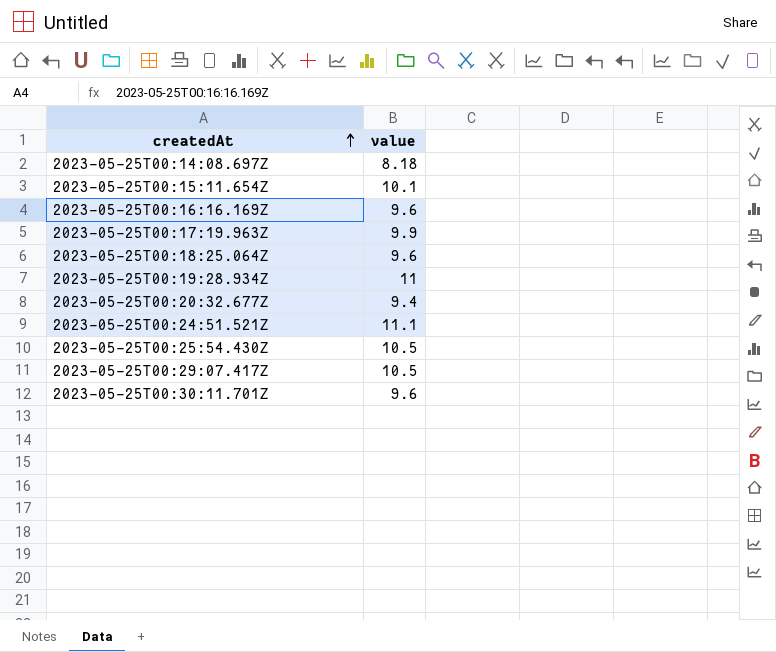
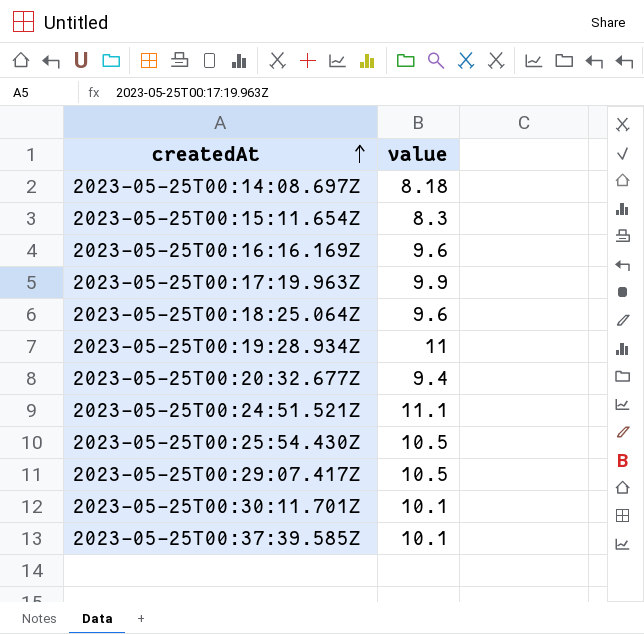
2023-05-25T00:15:11.654Z | value: 10.1 -> 8.3
2023-05-25T00:30:11.701Z | value: 9.6 -> 10.1
row 2023-05-25T00:37:39.585Z: none -> 10.1

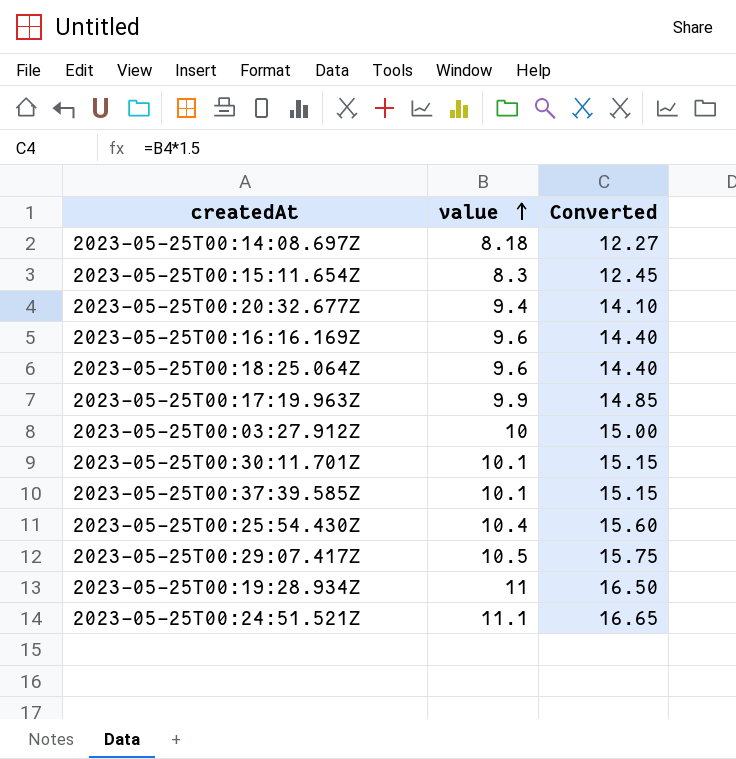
row order: createdAt ascending -> value ascending
column Converted | formula: none -> [value] * 1.5
row 2023-05-25T00:03:27.912Z: none -> 10 | 15.00
2023-05-25T00:25:54.430Z | value: 10.5 -> 10.4

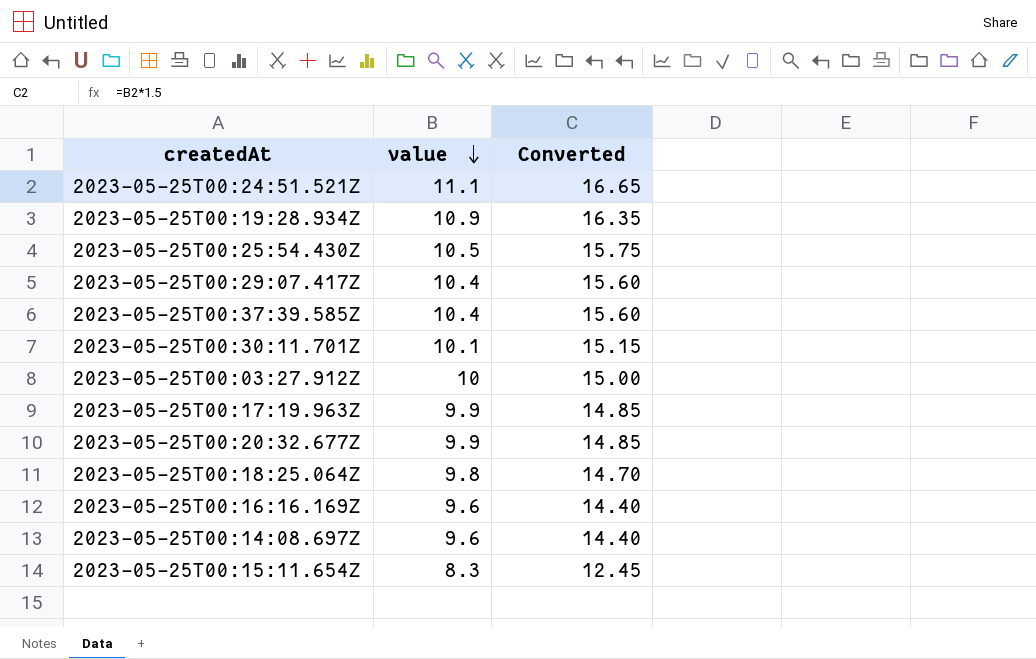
row order: value ascending -> value descending
2023-05-25T00:19:28.934Z | value: 11 -> 10.9
2023-05-25T00:19:28.934Z | Converted: 16.50 -> 16.35
2023-05-25T00:25:54.430Z | value: 10.4 -> 10.5
2023-05-25T00:25:54.430Z | Converted: 15.60 -> 15.75
2023-05-25T00:29:07.417Z | value: 10.5 -> 10.4
2023-05-25T00:29:07.417Z | Converted: 15.75 -> 15.60
2023-05-25T00:37:39.585Z | value: 10.1 -> 10.4
2023-05-25T00:37:39.585Z | Converted: 15.15 -> 15.60
2023-05-25T00:20:32.677Z | value: 9.4 -> 9.9
2023-05-25T00:20:32.677Z | Converted: 14.10 -> 14.85
2023-05-25T00:18:25.064Z | value: 9.6 -> 9.8
2023-05-25T00:18:25.064Z | Converted: 14.40 -> 14.70
2023-05-25T00:14:08.697Z | value: 8.18 -> 9.6
2023-05-25T00:14:08.697Z | Converted: 12.27 -> 14.40

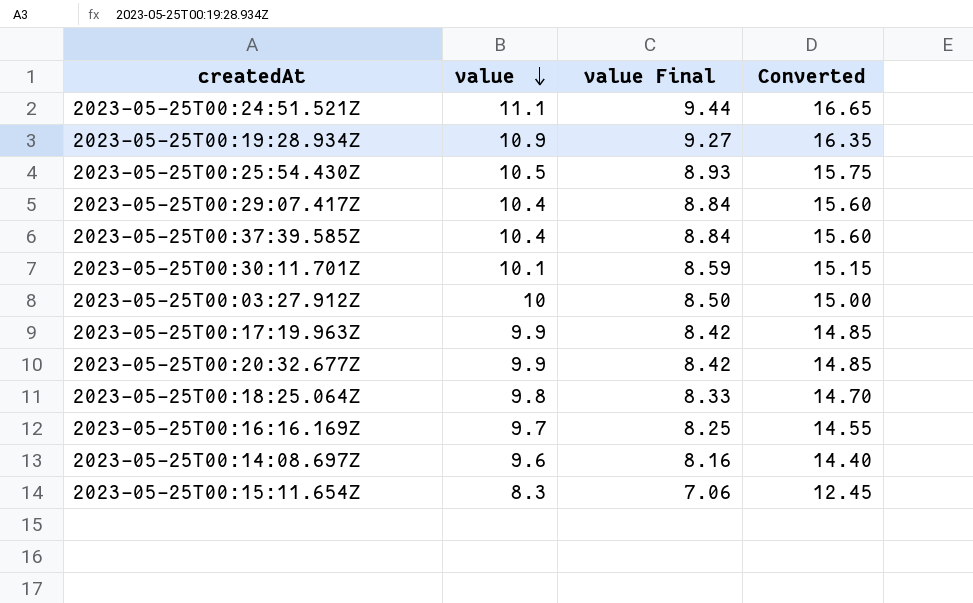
column value Final | formula: none -> [value] * 0.85
2023-05-25T00:16:16.169Z | value: 9.6 -> 9.7
2023-05-25T00:16:16.169Z | Converted: 14.40 -> 14.55

